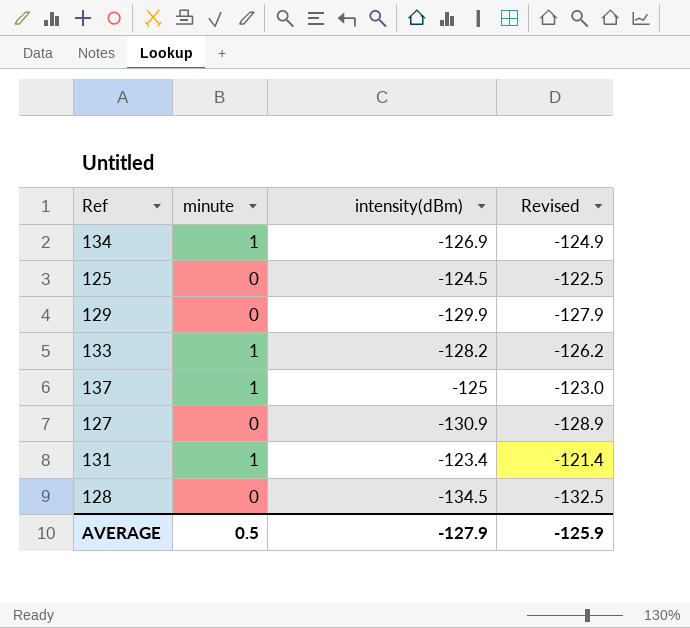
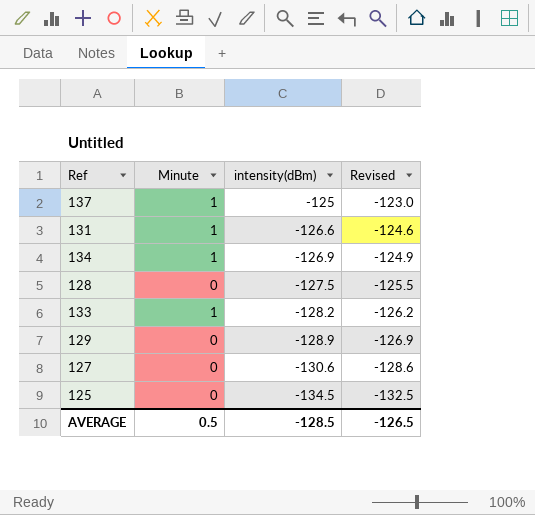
row order: none -> intensity(dBm) descending
column name: minute -> Minute
131 | intensity(dBm): -123.4 -> -126.6
131 | Revised: -121.4 -> -124.6
128 | intensity(dBm): -134.5 -> -127.5
128 | Revised: -132.5 -> -125.5
129 | intensity(dBm): -129.9 -> -128.9
129 | Revised: -127.9 -> -126.9
127 | intensity(dBm): -130.9 -> -130.6
127 | Revised: -128.9 -> -128.6
125 | intensity(dBm): -124.5 -> -134.5
125 | Revised: -122.5 -> -132.5
AVERAGE | intensity(dBm): -127.9 -> -128.5
AVERAGE | Revised: -125.9 -> -126.5

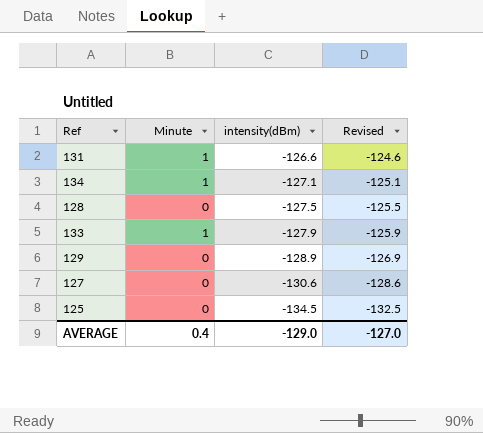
row 137: 1 | -125 | -123.0 -> none
134 | intensity(dBm): -126.9 -> -127.1
134 | Revised: -124.9 -> -125.1
133 | intensity(dBm): -128.2 -> -127.9
133 | Revised: -126.2 -> -125.9
AVERAGE | Minute: 0.5 -> 0.4
AVERAGE | intensity(dBm): -128.5 -> -129.0
AVERAGE | Revised: -126.5 -> -127.0

